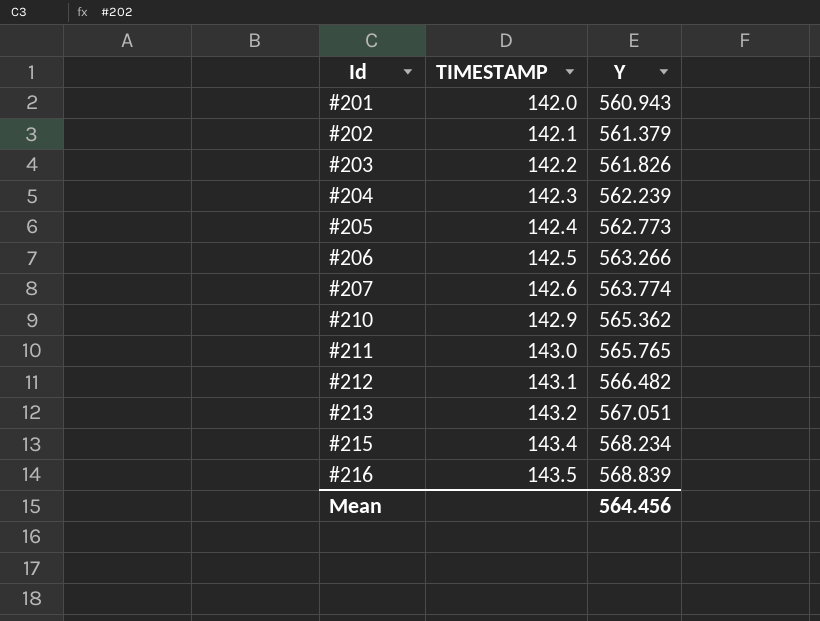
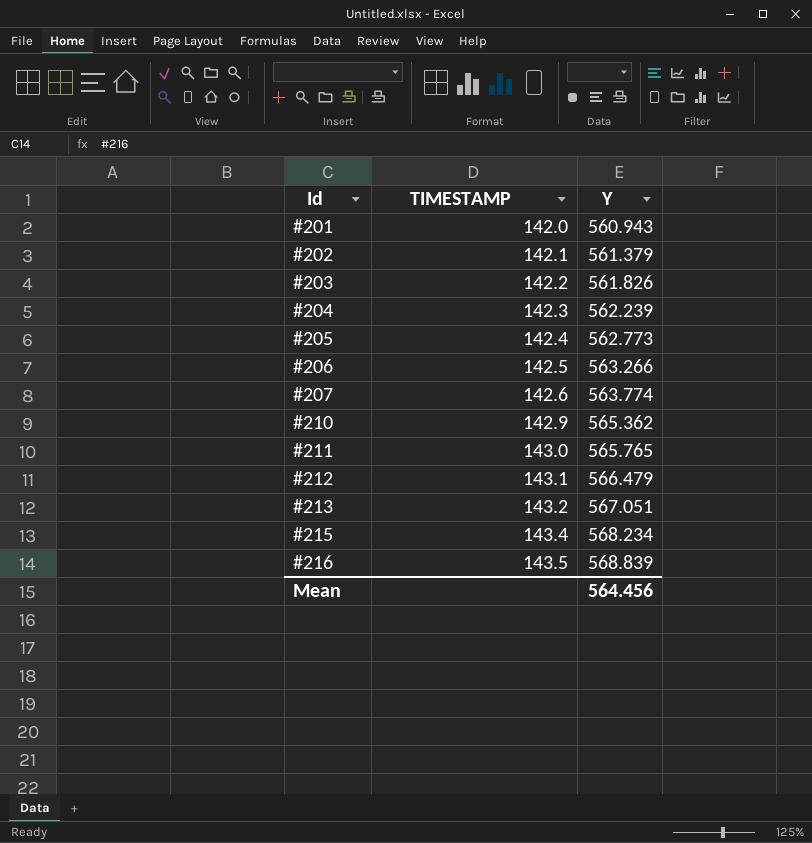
#212 | Y: 566.482 -> 566.479

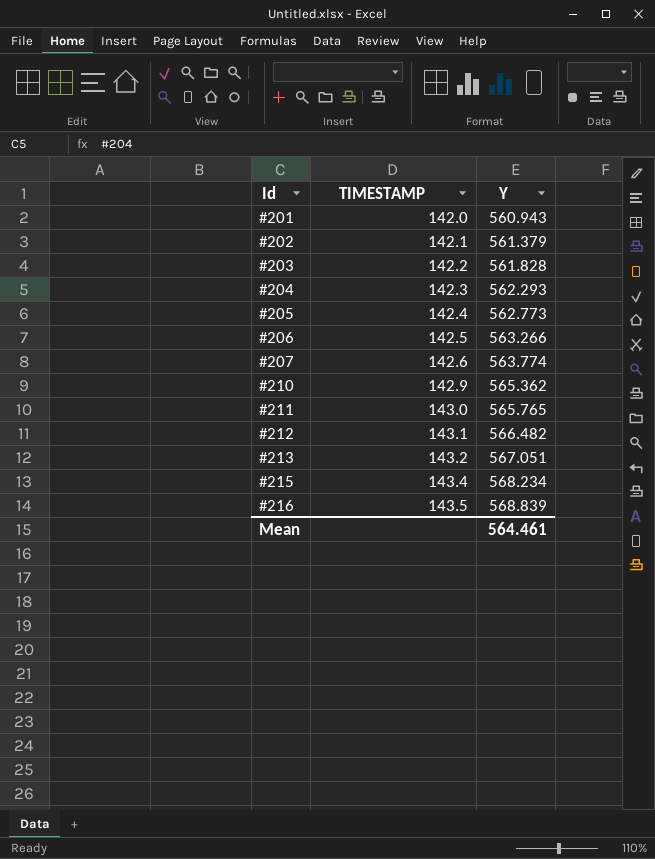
#203 | Y: 561.826 -> 561.828
#204 | Y: 562.239 -> 562.293
#212 | Y: 566.479 -> 566.482
Mean | Y: 564.456 -> 564.461

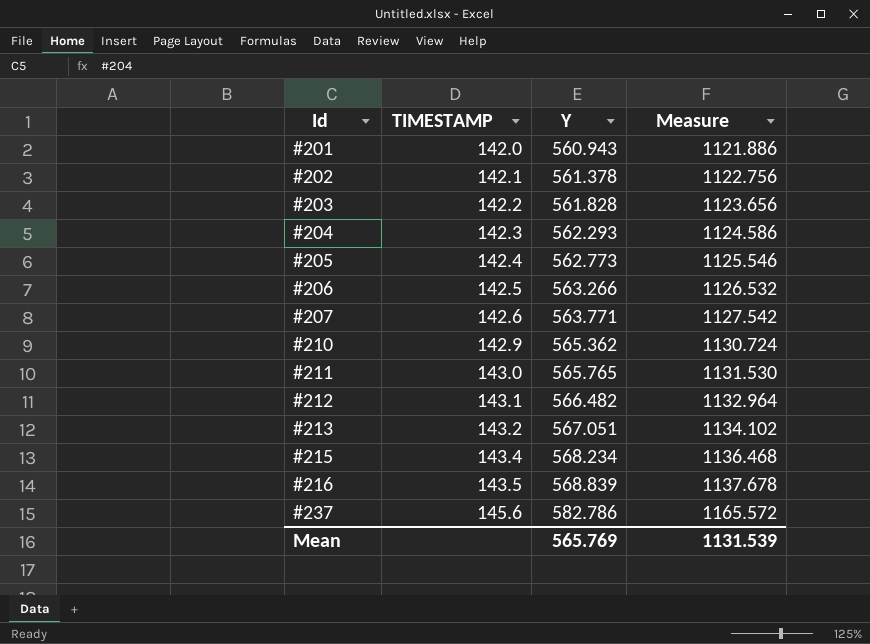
column Measure | formula: none -> [Y] * 2
#202 | Y: 561.379 -> 561.378
#207 | Y: 563.774 -> 563.771
row #237: none -> 145.6 | 582.786 | 1165.572
Mean | Y: 564.461 -> 565.769

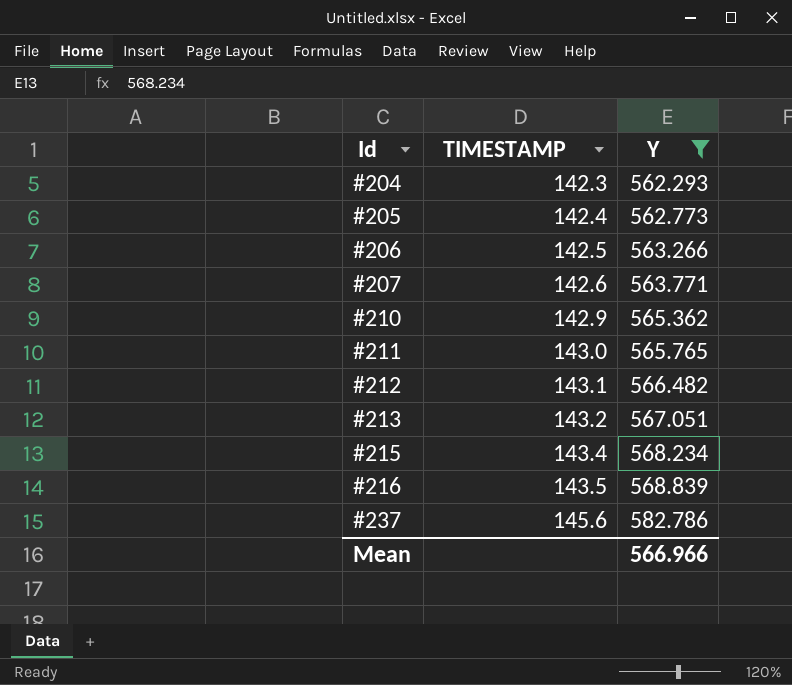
filter: none -> Y >= 562.293
column Measure | formula: [Y] * 2 -> none
Mean | Y: 565.769 -> 566.966

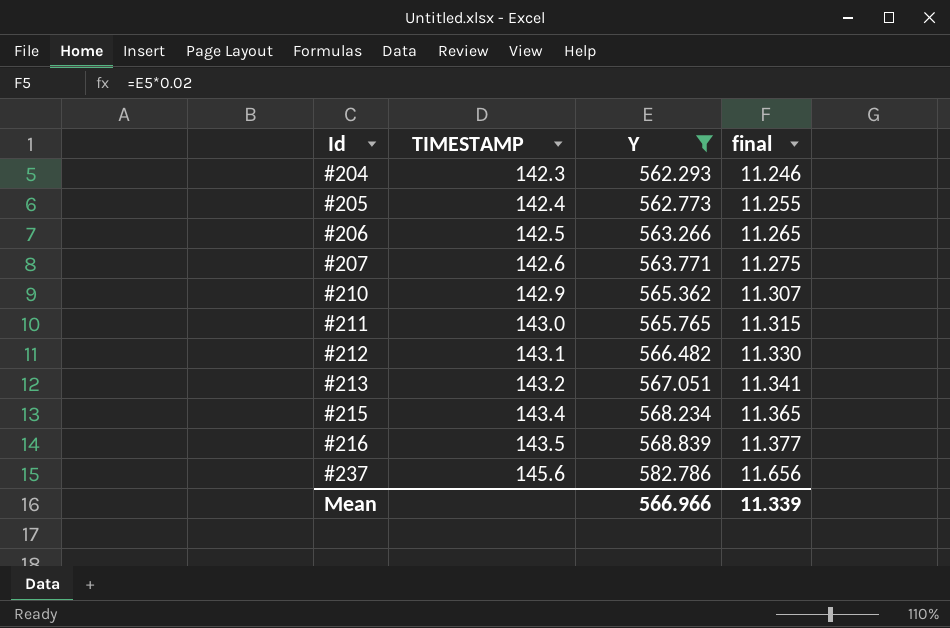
column final | formula: none -> [Y] * 0.02

